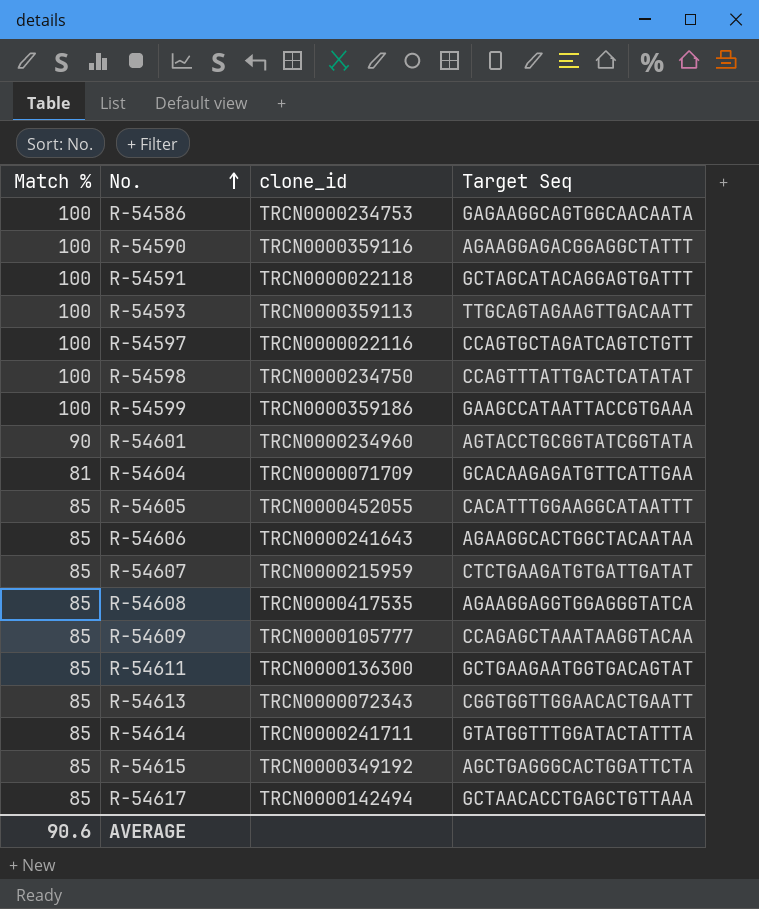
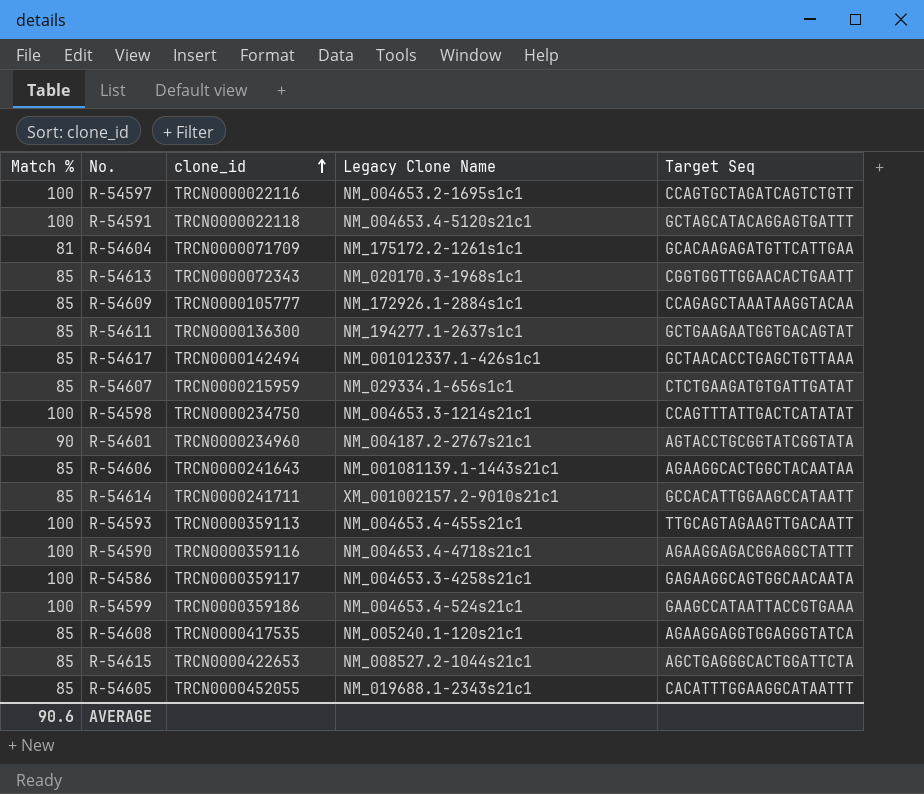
row order: No. ascending -> clone_id ascending
column Legacy Clone Name | position: none -> 4
R-54614 | Target Seq: GTATGGTTTGGATACTATTTA -> GCCACATTGGAAGCCATAATT
R-54586 | clone_id: TRCN0000234753 -> TRCN0000359117
R-54615 | clone_id: TRCN0000349192 -> TRCN0000422653

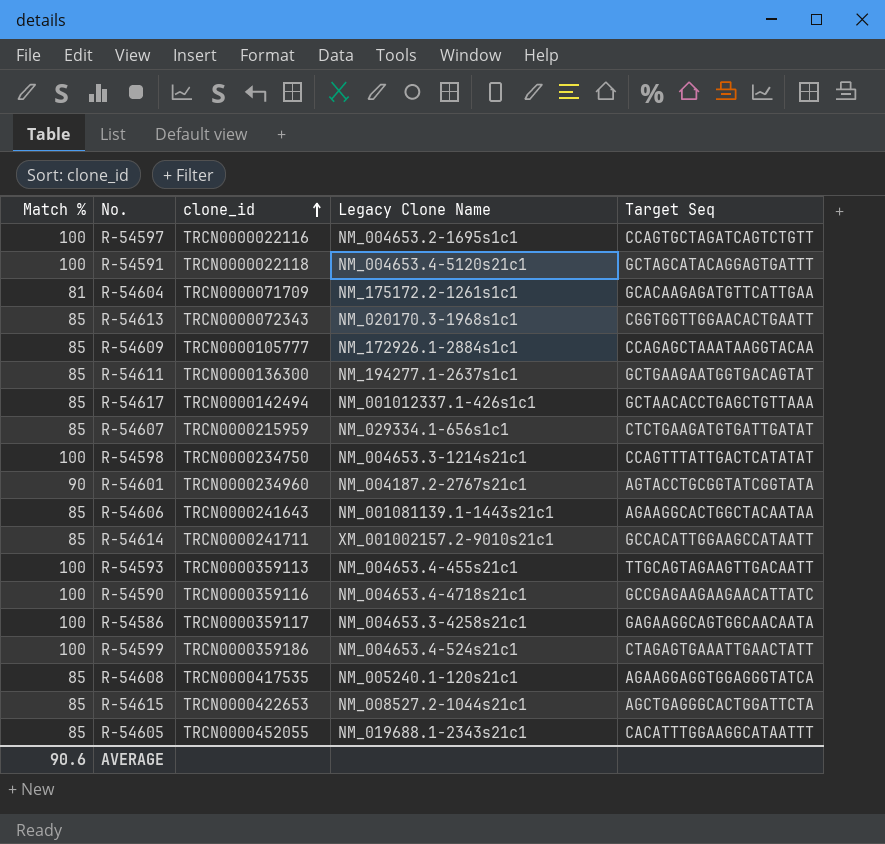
R-54590 | Target Seq: AGAAGGAGACGGAGGCTATTT -> GCCGAGAAGAAGAACATTATC
R-54599 | Target Seq: GAAGCCATAATTACCGTGAAA -> CTAGAGTGAAATTGAACTATT

